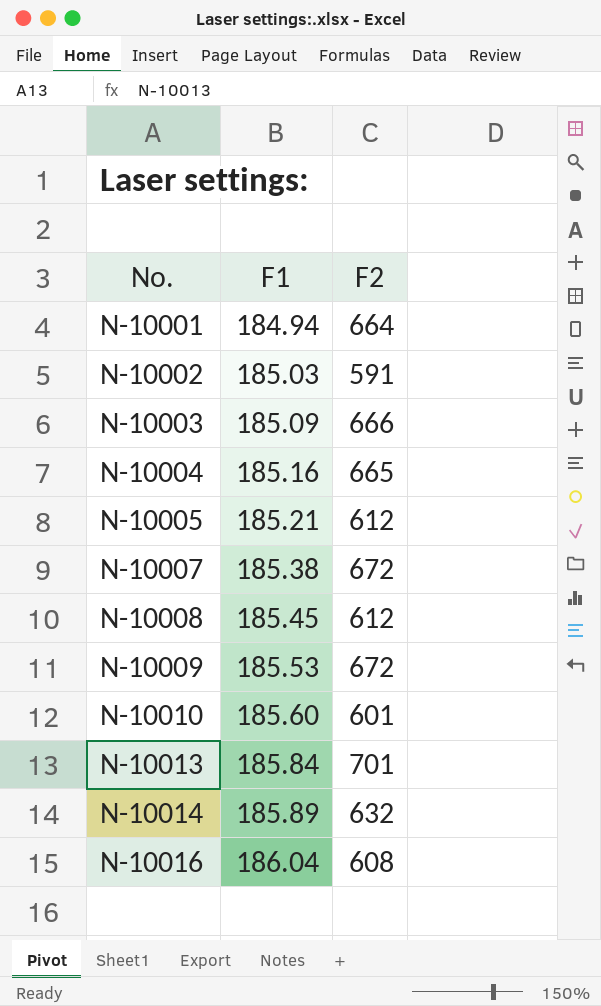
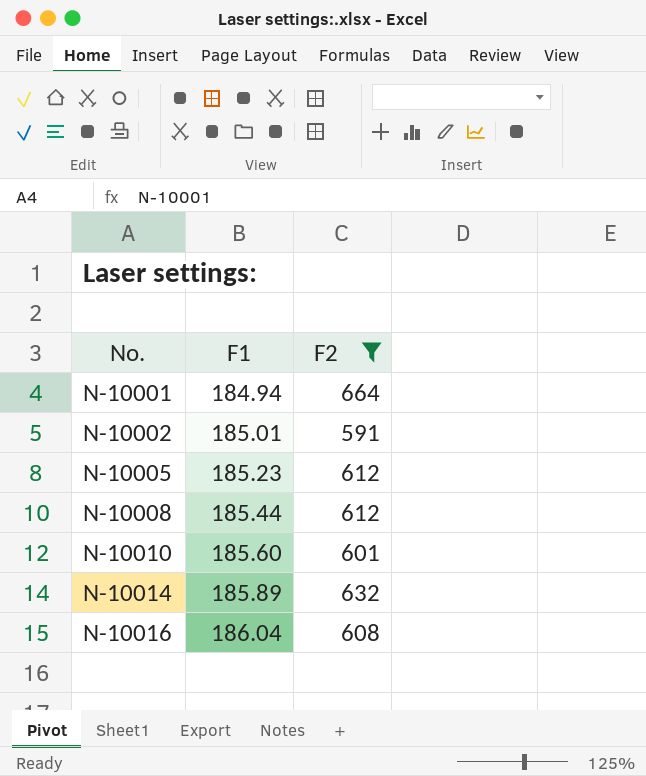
filter: none -> F2 <= 664
N-10002 | F1: 185.03 -> 185.01
N-10005 | F1: 185.21 -> 185.23
N-10008 | F1: 185.45 -> 185.44

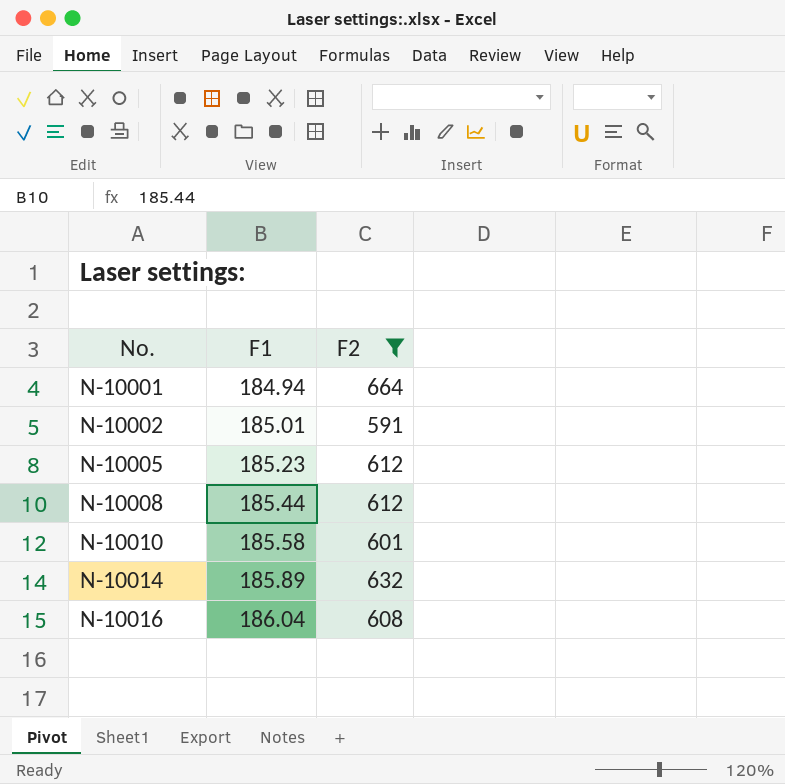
N-10010 | F1: 185.60 -> 185.58

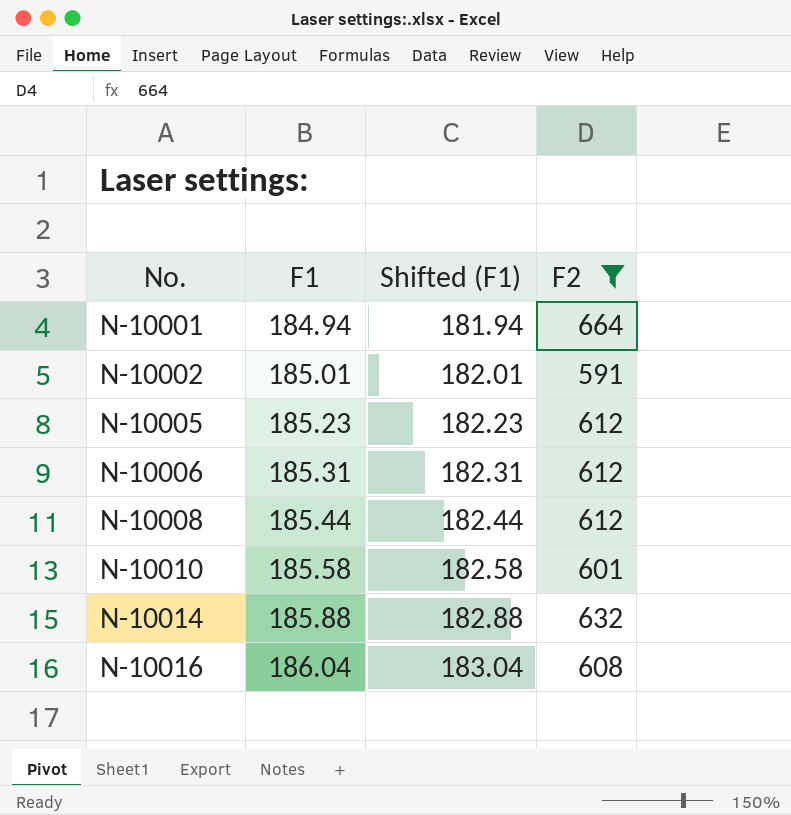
column Shifted (F1) | formula: none -> [F1] - 3
row N-10006: none -> 185.31 | 182.31 | 612
N-10014 | F1: 185.89 -> 185.88

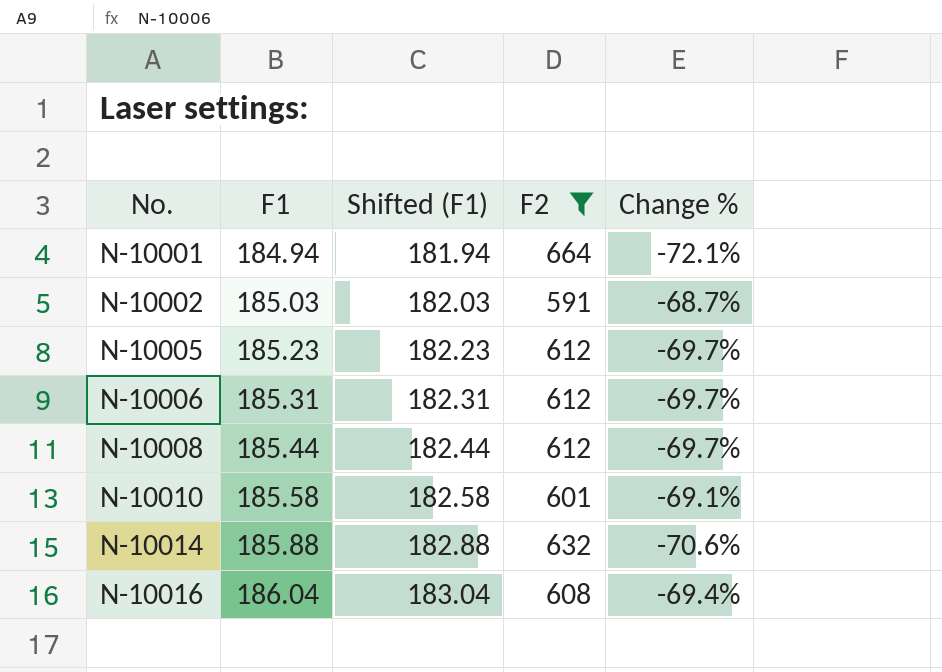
column Change % | formula: none -> ([F1] - [F2]) / [F2]
N-10002 | F1: 185.01 -> 185.03
N-10002 | Shifted (F1): 182.01 -> 182.03

